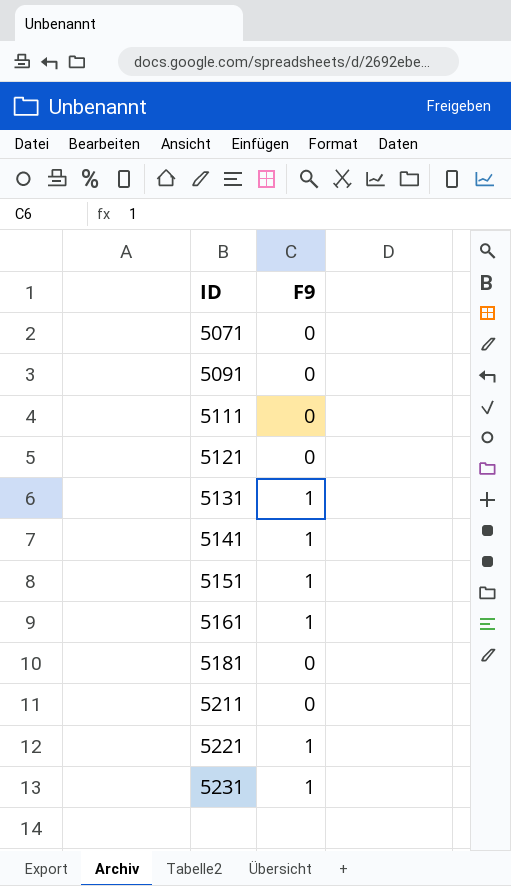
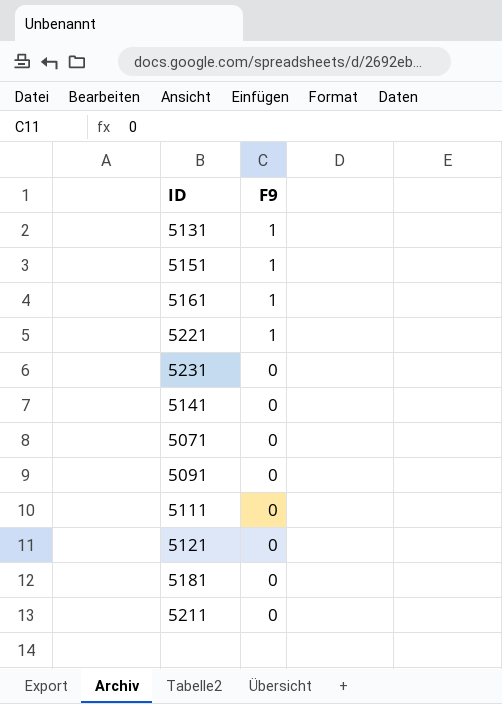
row order: ID ascending -> F9 descending
5231 | F9: 1 -> 0
5141 | F9: 1 -> 0

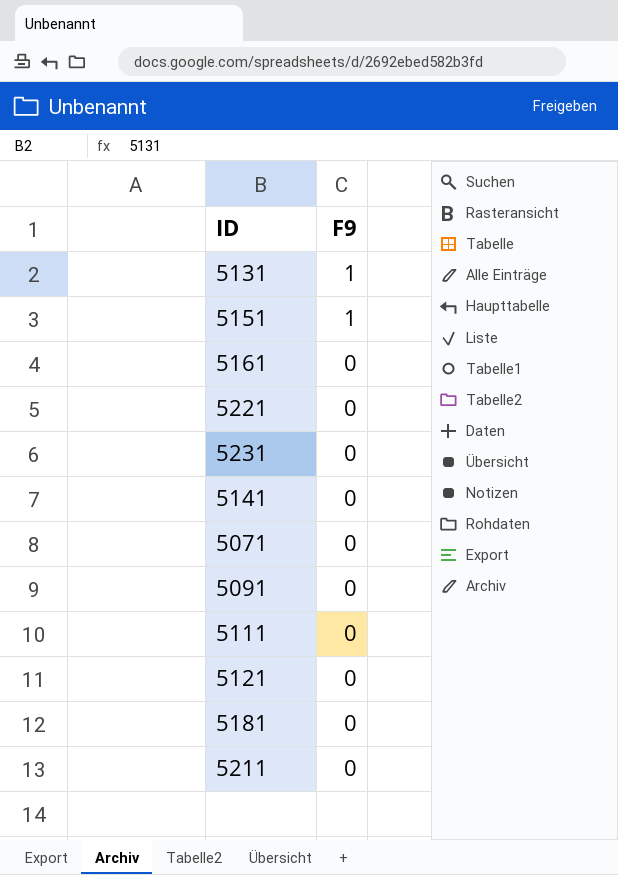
5161 | F9: 1 -> 0
5221 | F9: 1 -> 0

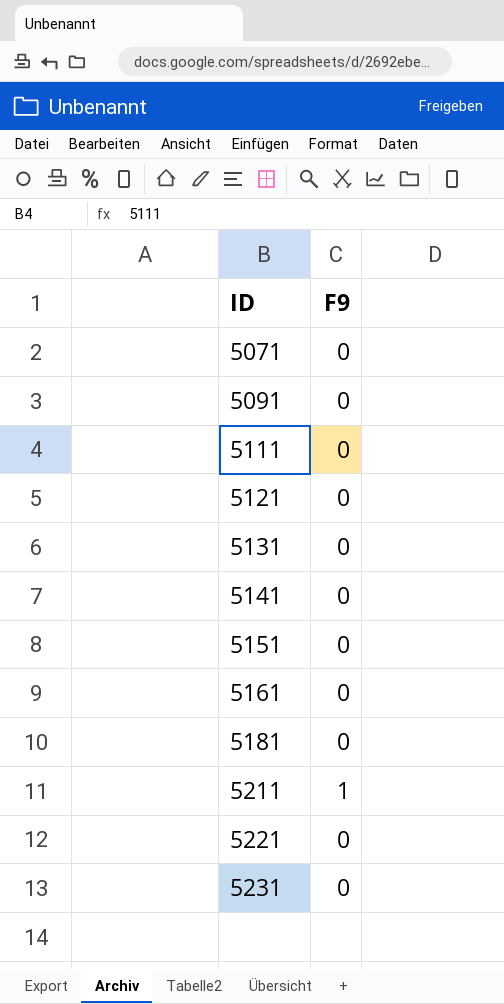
row order: F9 descending -> ID ascending
5131 | F9: 1 -> 0
5151 | F9: 1 -> 0
5211 | F9: 0 -> 1

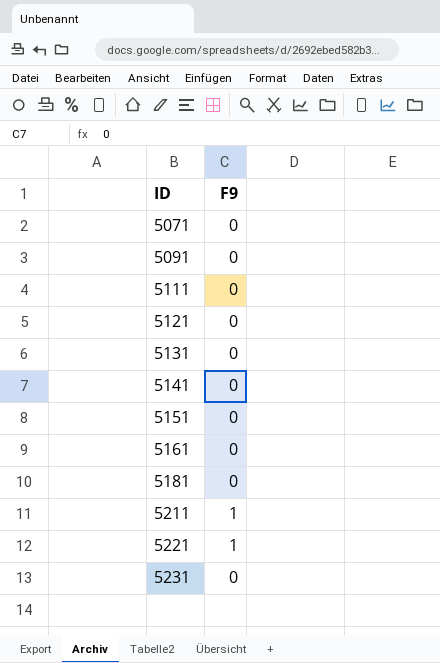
5221 | F9: 0 -> 1

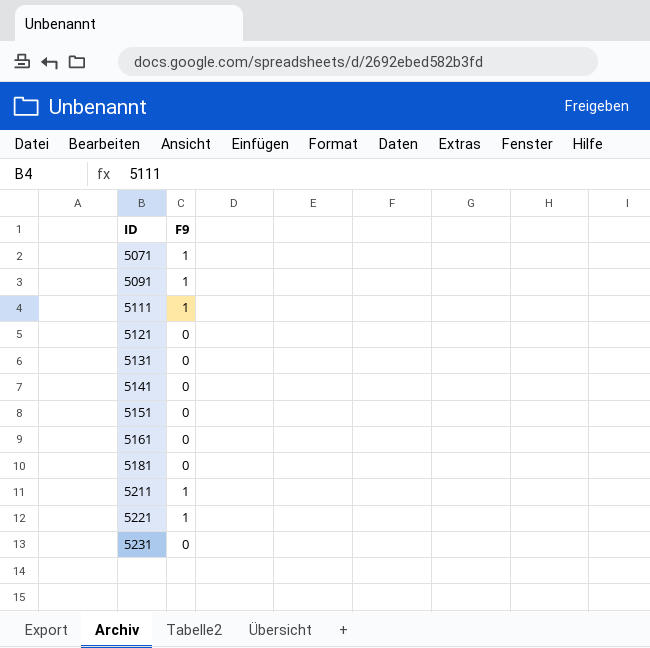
5071 | F9: 0 -> 1
5091 | F9: 0 -> 1
5111 | F9: 0 -> 1

